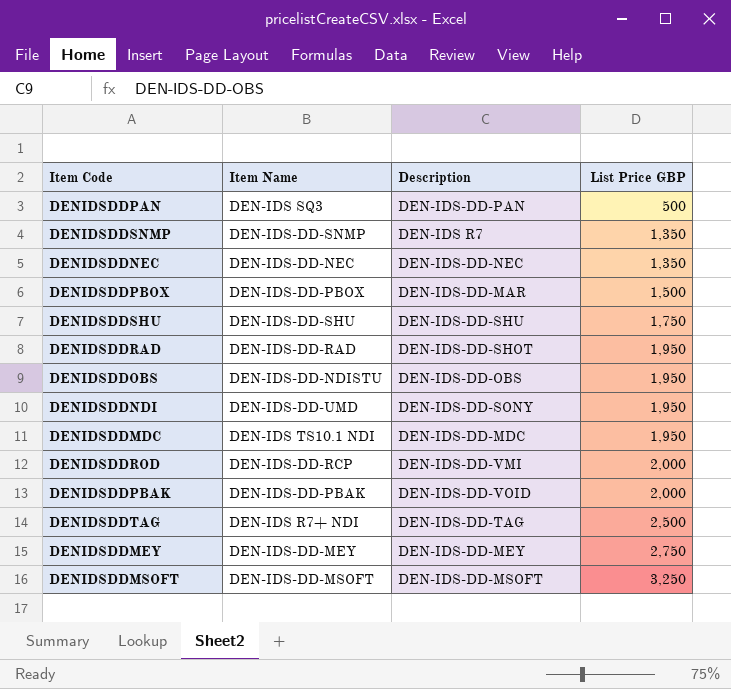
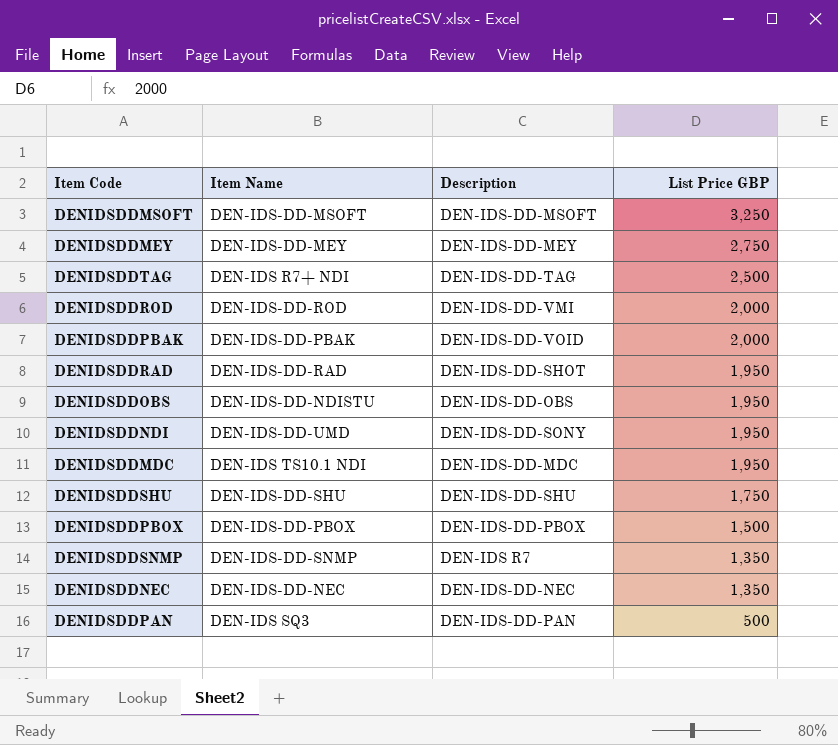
row order: List Price GBP ascending -> List Price GBP descending
DENIDSDDROD | Item Name: DEN-IDS-DD-RCP -> DEN-IDS-DD-ROD
DENIDSDDPBOX | Description: DEN-IDS-DD-MAR -> DEN-IDS-DD-PBOX

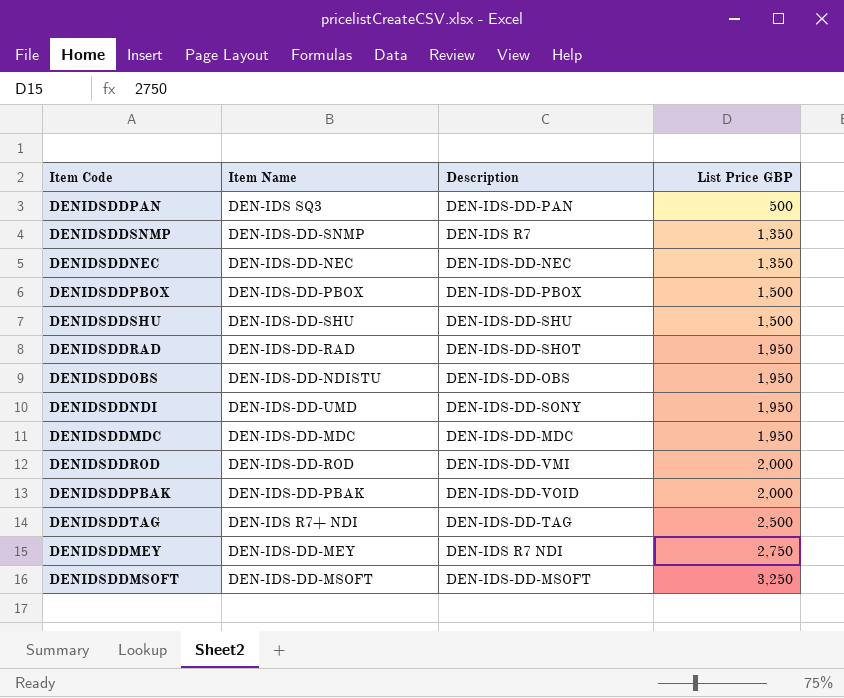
row order: List Price GBP descending -> List Price GBP ascending
DENIDSDDSHU | List Price GBP: 1,750 -> 1,500
DENIDSDDMDC | Item Name: DEN-IDS TS10.1 NDI -> DEN-IDS-DD-MDC
DENIDSDDMEY | Description: DEN-IDS-DD-MEY -> DEN-IDS R7 NDI

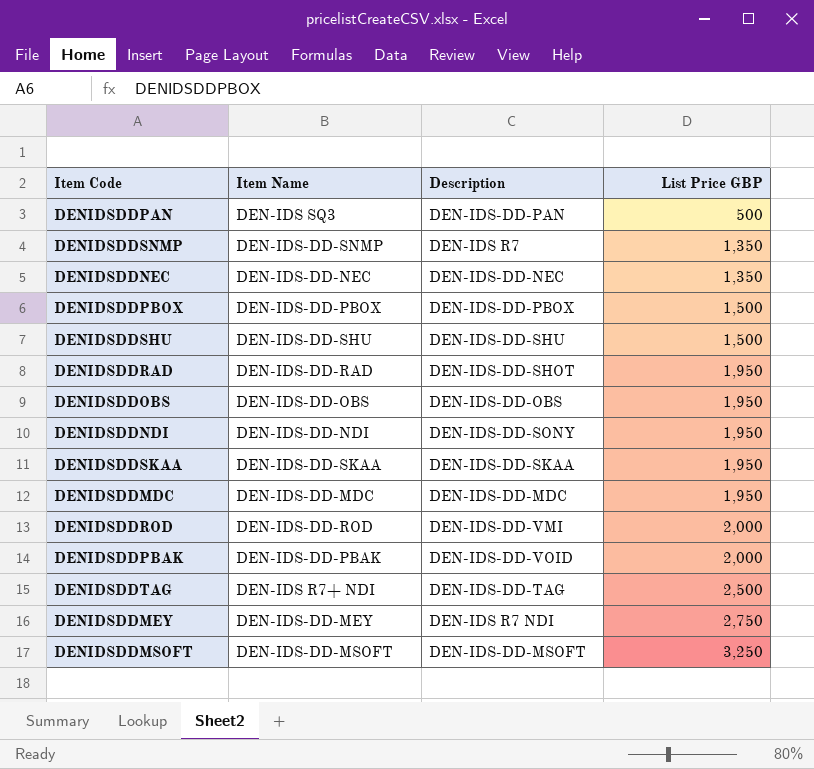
DENIDSDDOBS | Item Name: DEN-IDS-DD-NDISTU -> DEN-IDS-DD-OBS
DENIDSDDNDI | Item Name: DEN-IDS-DD-UMD -> DEN-IDS-DD-NDI
row DENIDSDDSKAA: none -> DEN-IDS-DD-SKAA | DEN-IDS-DD-SKAA | 1,950

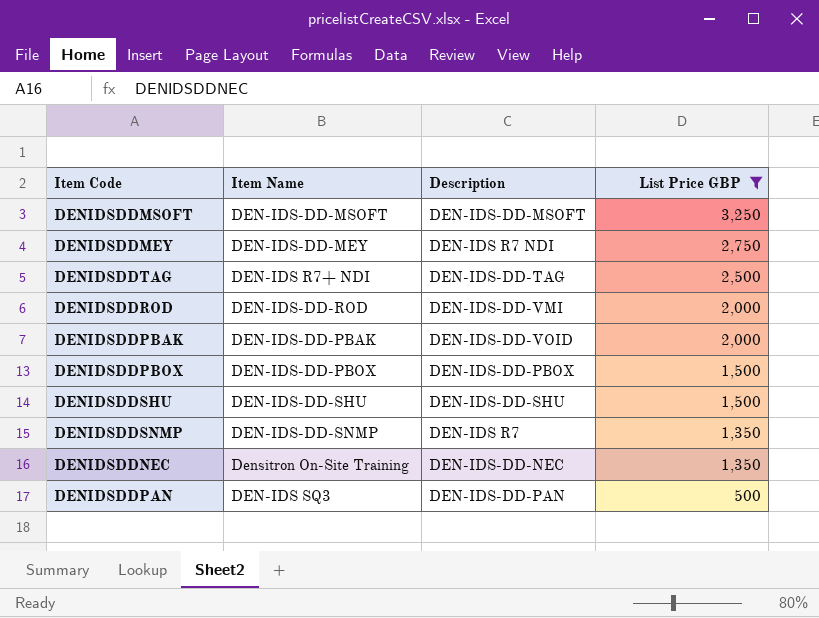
filter: none -> List Price GBP != 1,950
row order: List Price GBP ascending -> List Price GBP descending
DENIDSDDNEC | Item Name: DEN-IDS-DD-NEC -> Densitron On-Site Training

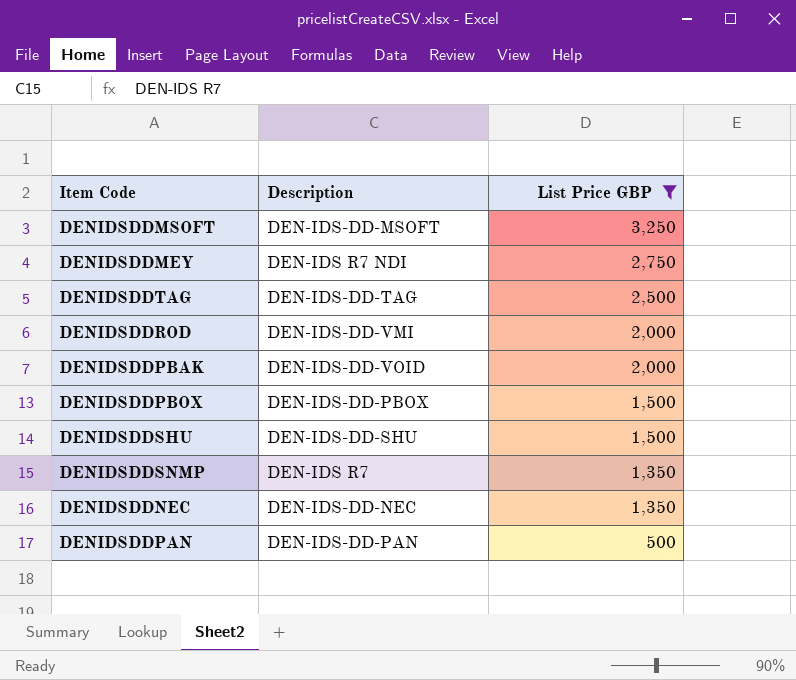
column Item Name | position: 2 -> none

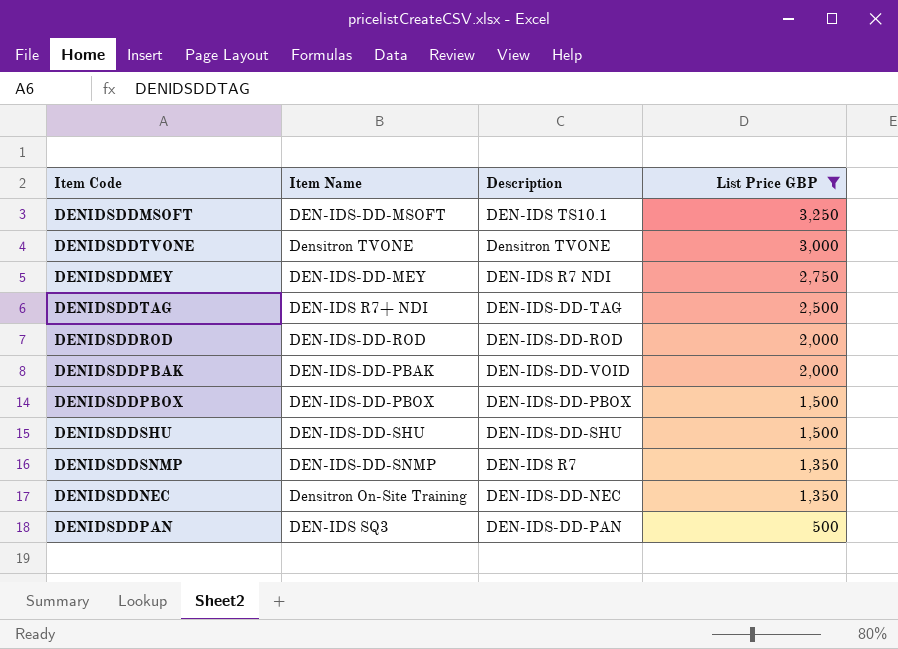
column Item Name | position: none -> 2
DENIDSDDMSOFT | Description: DEN-IDS-DD-MSOFT -> DEN-IDS TS10.1
row DENIDSDDTVONE: none -> Densitron TVONE | Densitron TVONE | 3,000
DENIDSDDROD | Description: DEN-IDS-DD-VMI -> DEN-IDS-DD-ROD

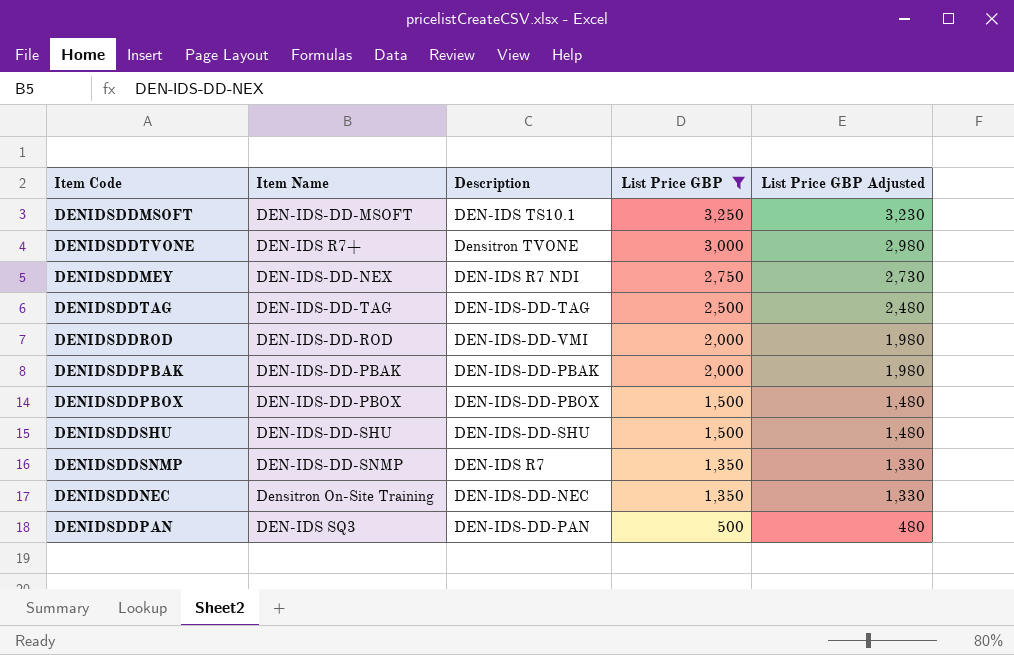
column List Price GBP Adjusted | formula: none -> [List Price GBP] - 20
DENIDSDDTVONE | Item Name: Densitron TVONE -> DEN-IDS R7+
DENIDSDDMEY | Item Name: DEN-IDS-DD-MEY -> DEN-IDS-DD-NEX
DENIDSDDTAG | Item Name: DEN-IDS R7+ NDI -> DEN-IDS-DD-TAG
DENIDSDDROD | Description: DEN-IDS-DD-ROD -> DEN-IDS-DD-VMI
DENIDSDDPBAK | Description: DEN-IDS-DD-VOID -> DEN-IDS-DD-PBAK

